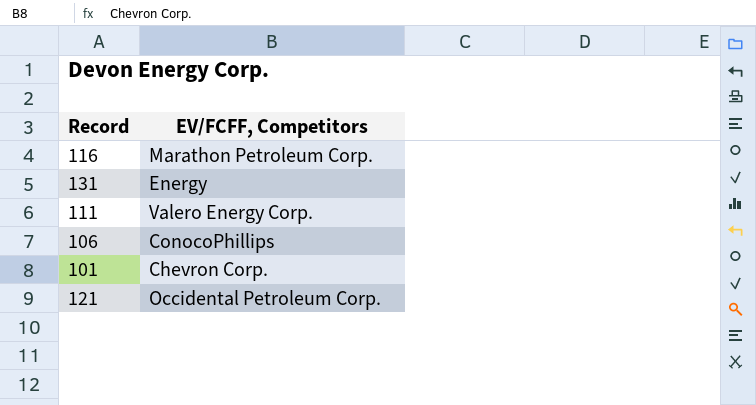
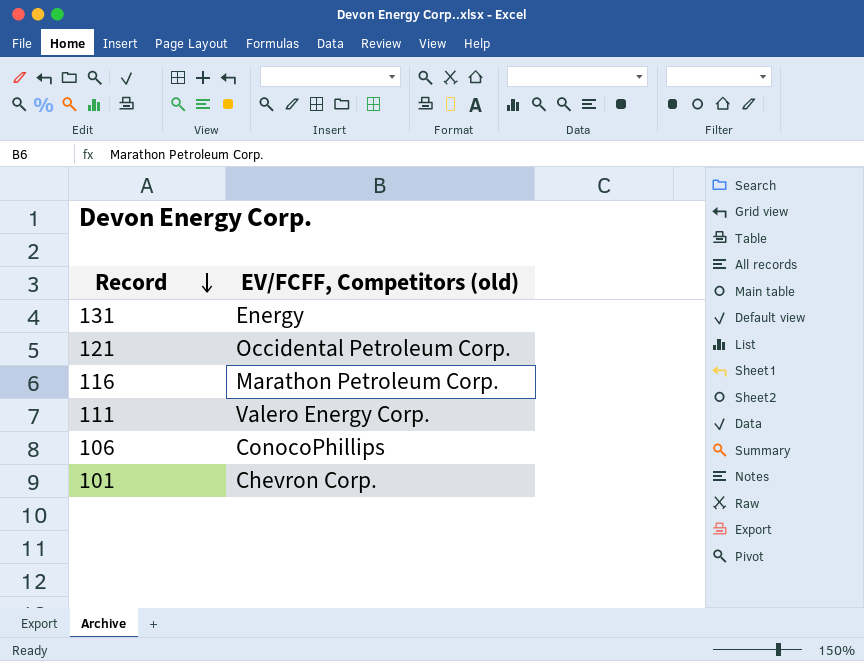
row order: none -> Record descending
column name: EV/FCFF, Competitors -> EV/FCFF, Competitors (old)

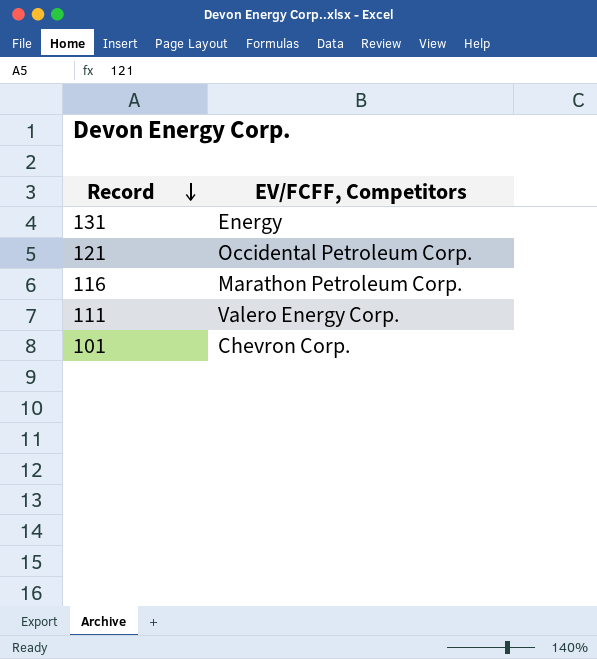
column name: EV/FCFF, Competitors (old) -> EV/FCFF, Competitors
row 106: ConocoPhillips -> none

